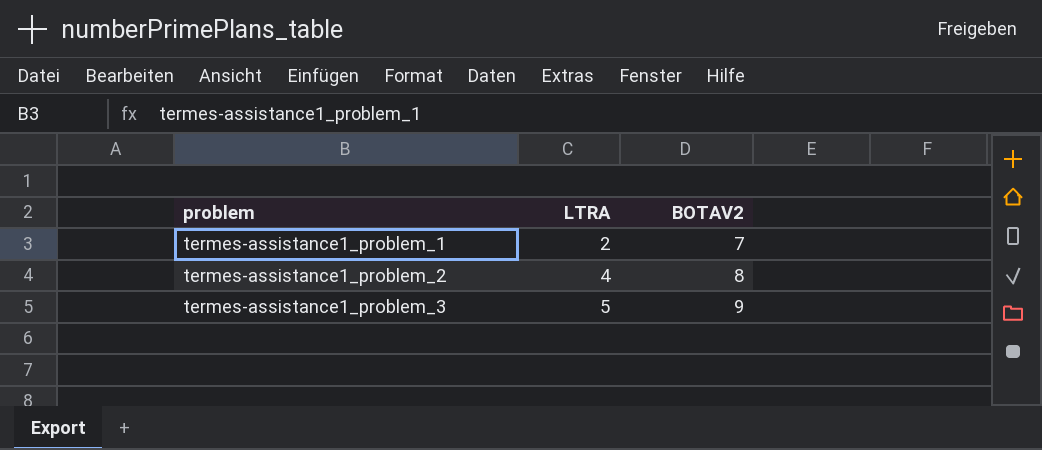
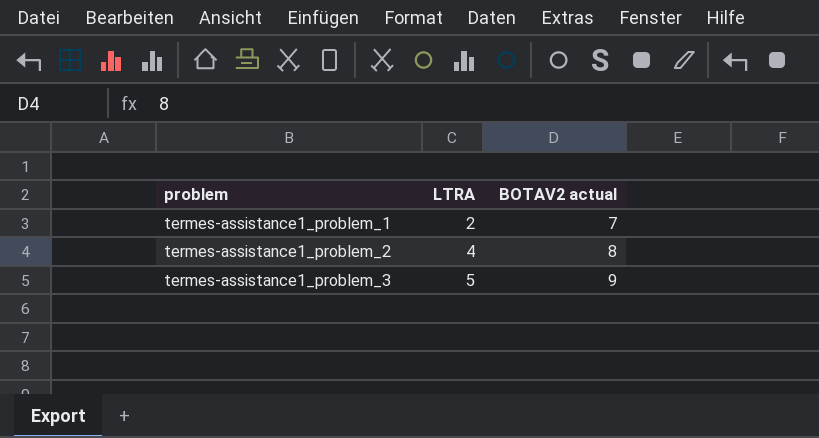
column name: BOTAV2 -> BOTAV2 actual

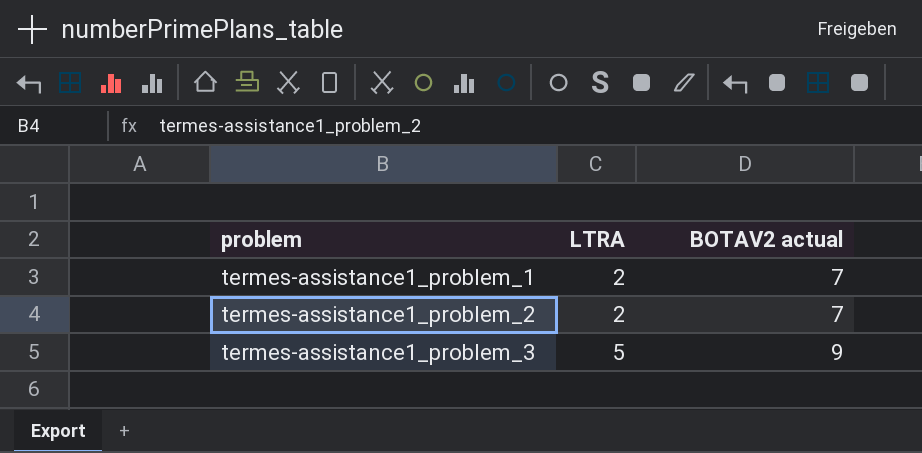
termes-assistance1_problem_2 | LTRA: 4 -> 2
termes-assistance1_problem_2 | BOTAV2 actual: 8 -> 7

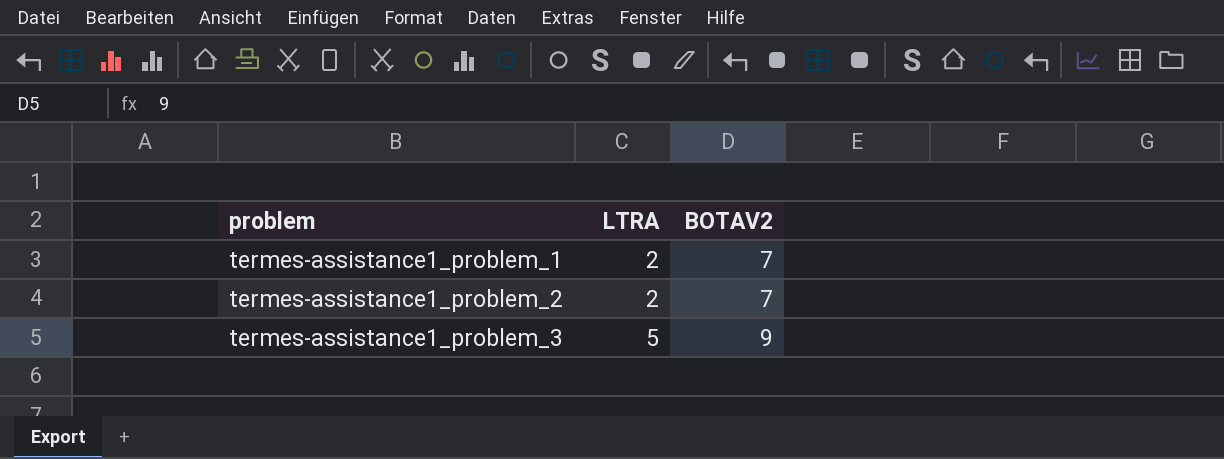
column name: BOTAV2 actual -> BOTAV2

